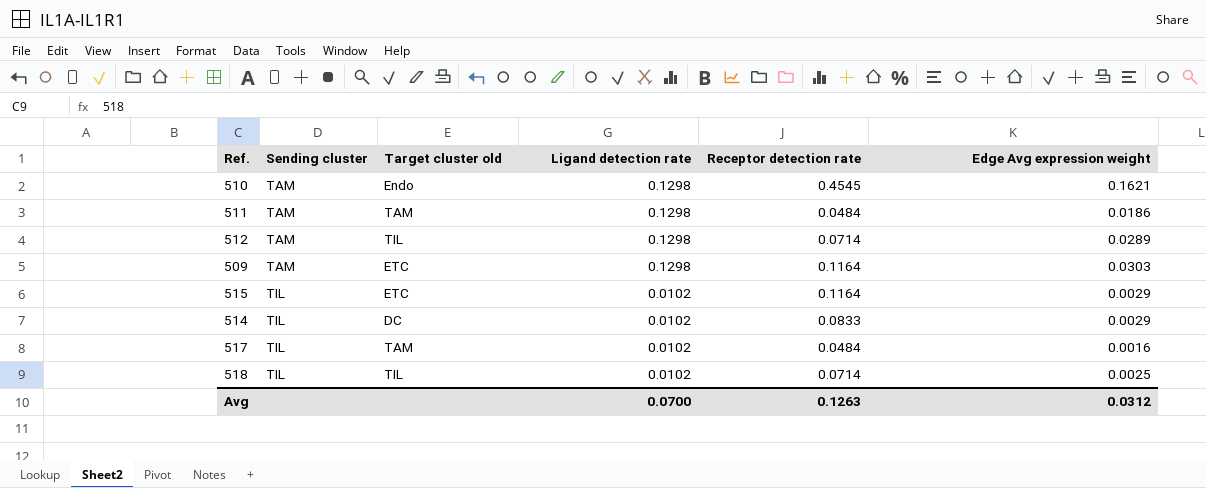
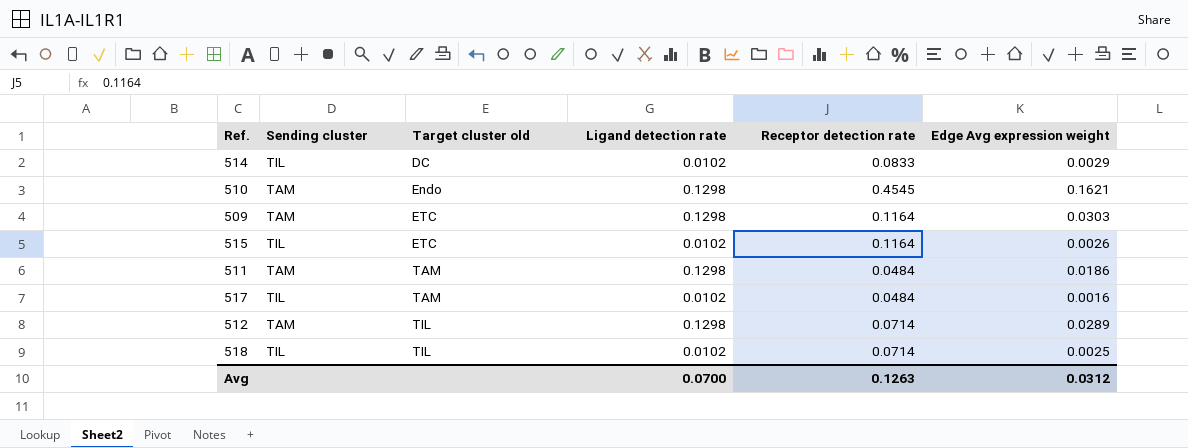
row order: Sending cluster ascending -> Target cluster old ascending
515 | Edge Avg expression weight: 0.0029 -> 0.0026

